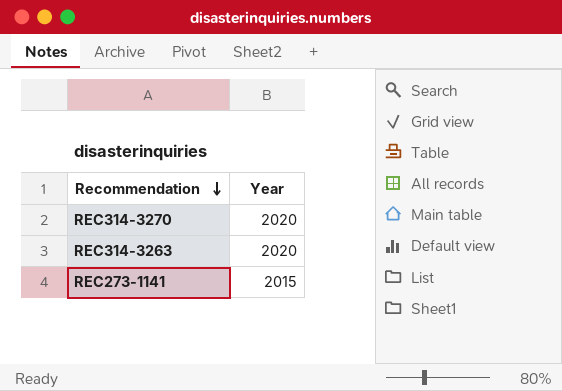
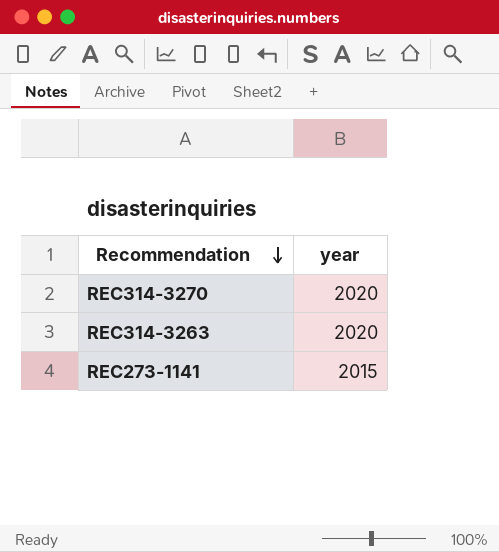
column name: Year -> year

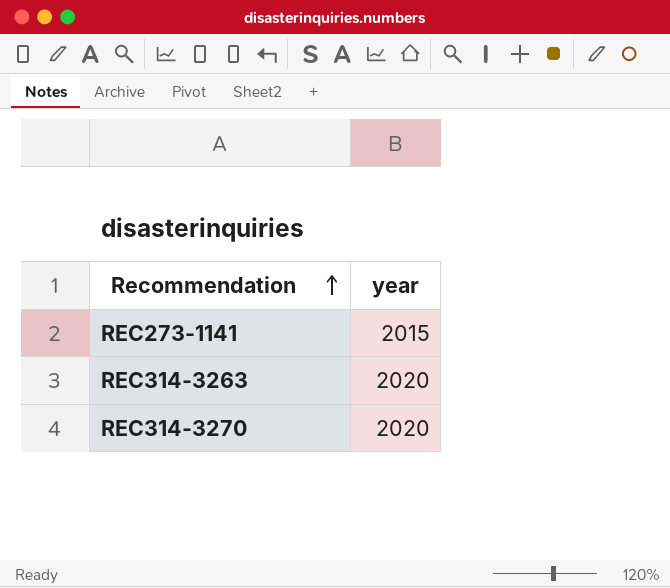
row order: Recommendation descending -> Recommendation ascending

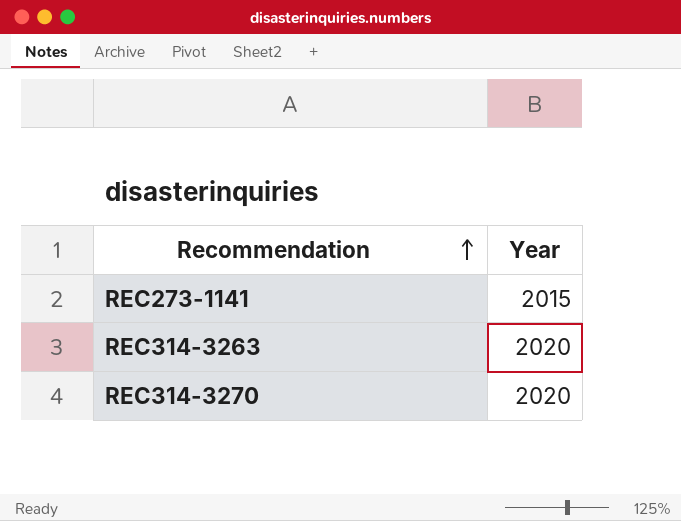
column name: year -> Year

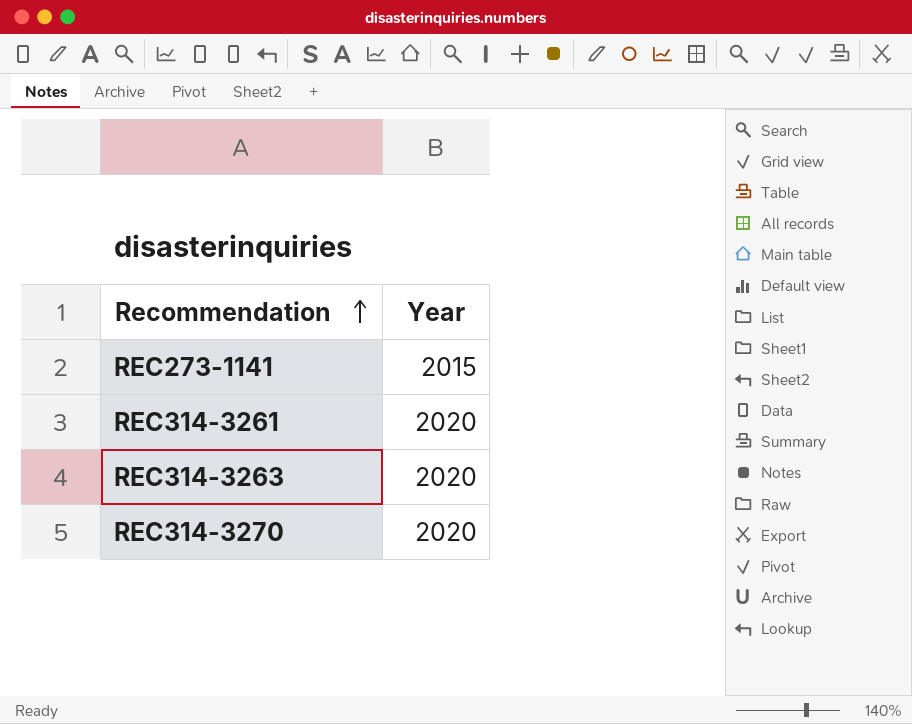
row REC314-3261: none -> 2020

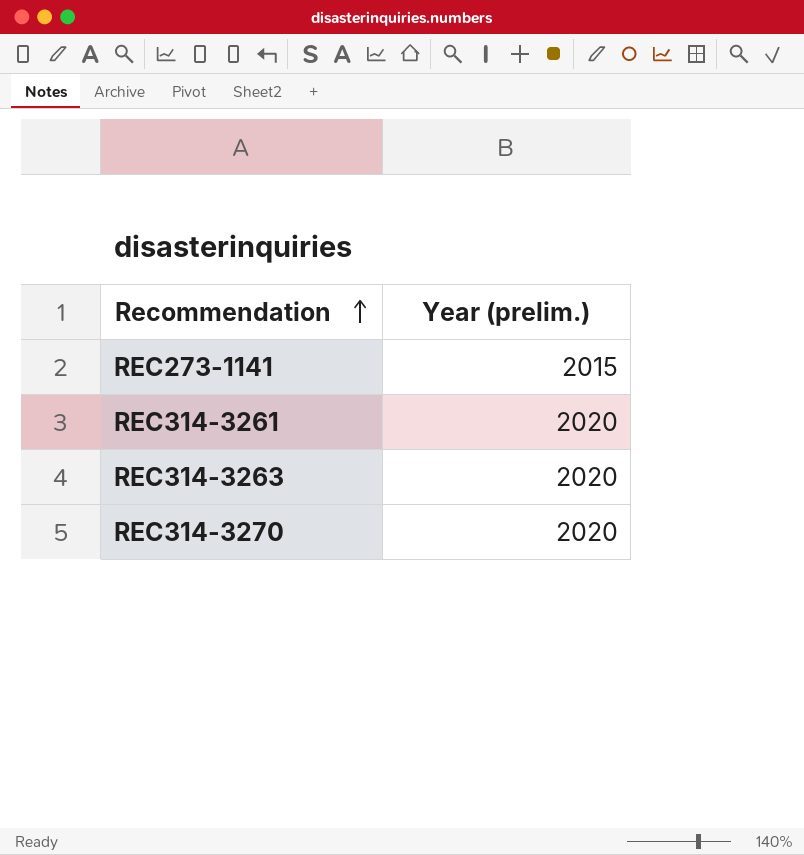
column name: Year -> Year (prelim.)

